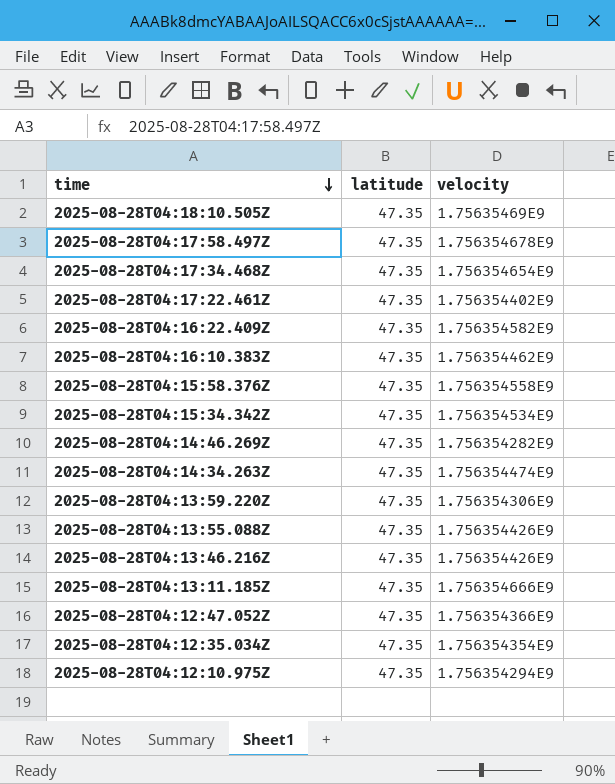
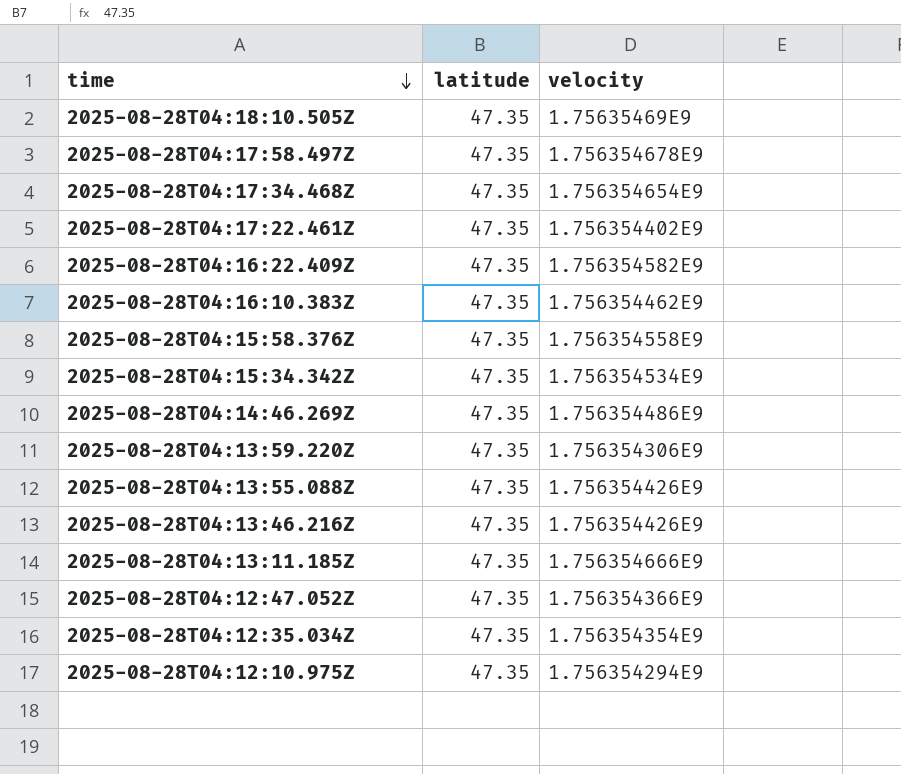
row 2025-08-28T04:14:34.263Z: 47.35 | 1.756354474E9 -> none
2025-08-28T04:14:46.269Z | velocity: 1.756354282E9 -> 1.756354486E9

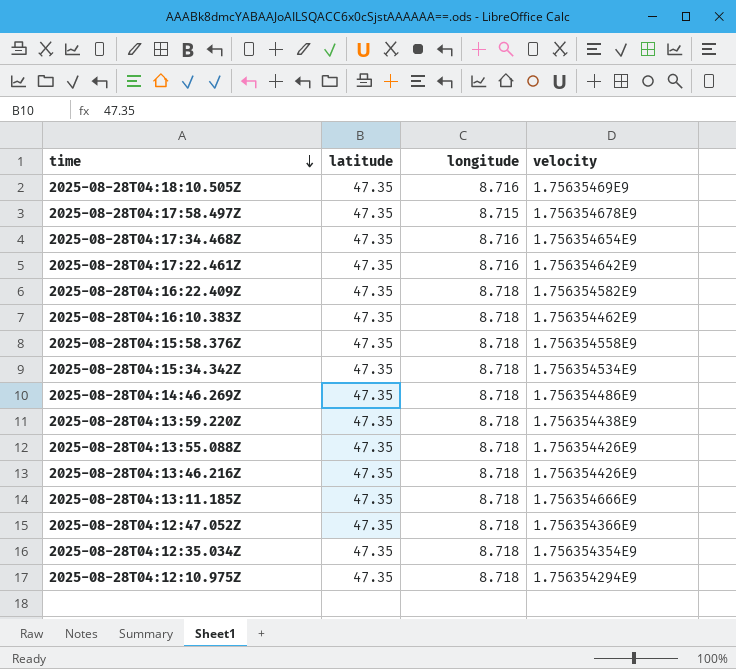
column longitude | position: none -> 3
2025-08-28T04:17:22.461Z | velocity: 1.756354402E9 -> 1.756354642E9
2025-08-28T04:13:59.220Z | velocity: 1.756354306E9 -> 1.756354438E9

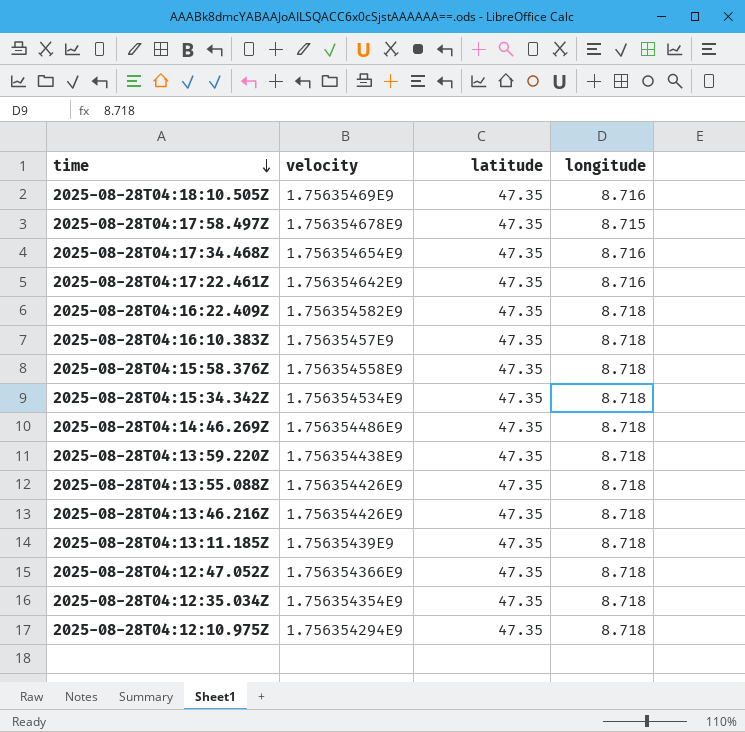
column velocity | position: 4 -> 2
2025-08-28T04:16:10.383Z | velocity: 1.756354462E9 -> 1.75635457E9
2025-08-28T04:13:11.185Z | velocity: 1.756354666E9 -> 1.75635439E9

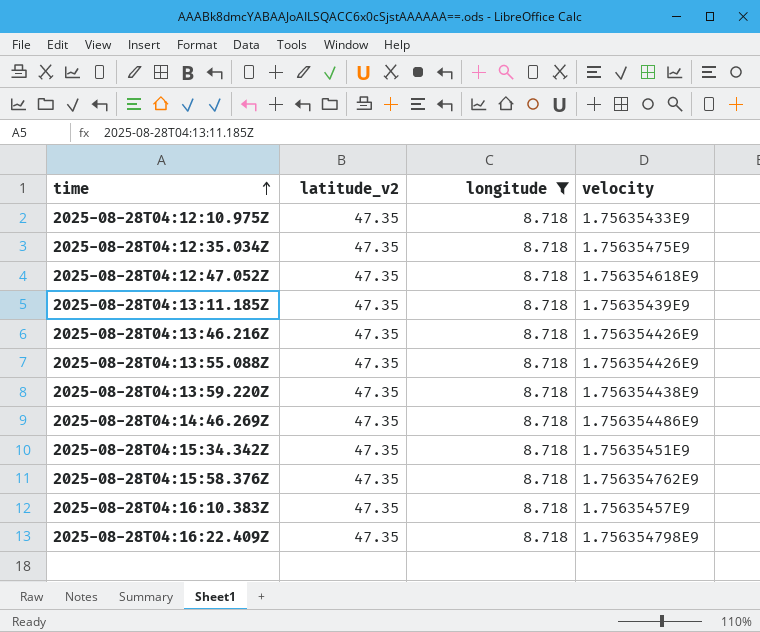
filter: none -> longitude = 8.718
row order: time descending -> time ascending
column name: latitude -> latitude_v2
column velocity | position: 2 -> 4
2025-08-28T04:12:10.975Z | velocity: 1.756354294E9 -> 1.75635433E9
2025-08-28T04:12:35.034Z | velocity: 1.756354354E9 -> 1.75635475E9
2025-08-28T04:12:47.052Z | velocity: 1.756354366E9 -> 1.756354618E9
2025-08-28T04:15:34.342Z | velocity: 1.756354534E9 -> 1.75635451E9
2025-08-28T04:15:58.376Z | velocity: 1.756354558E9 -> 1.756354762E9
2025-08-28T04:16:22.409Z | velocity: 1.756354582E9 -> 1.756354798E9

